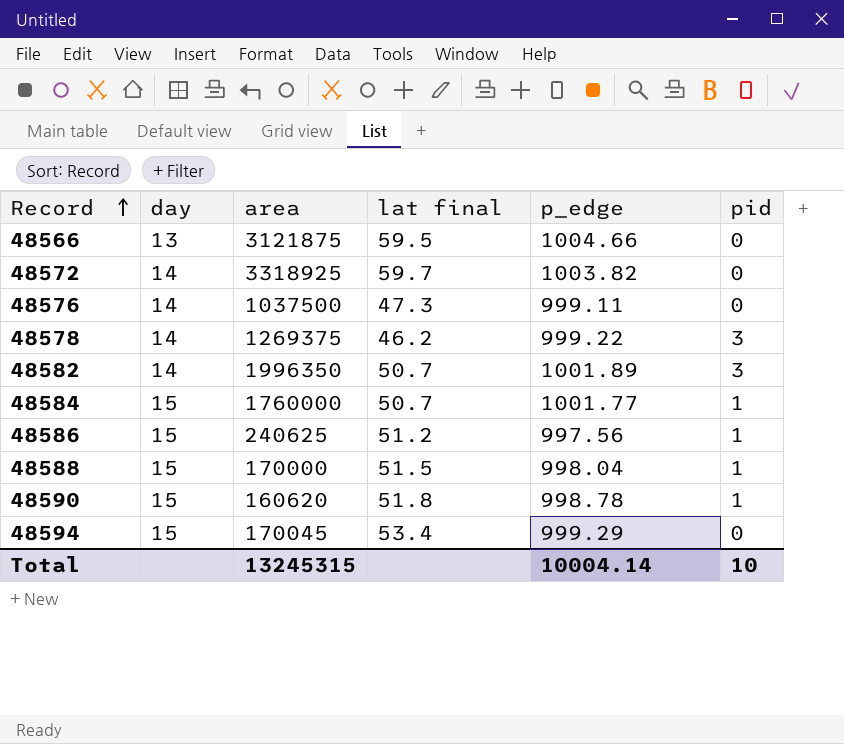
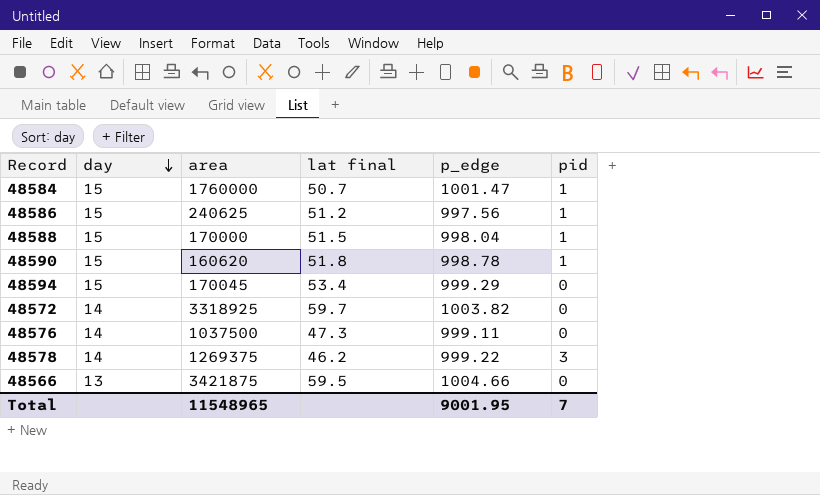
row order: Record ascending -> day descending
row 48582: 14 | 1996350 | 50.7 | 1001.89 | 3 -> none
48584 | p_edge: 1001.77 -> 1001.47
48566 | area: 3121875 -> 3421875
Total | area: 13245315 -> 11548965
Total | p_edge: 10004.14 -> 9001.95
Total | pid: 10 -> 7

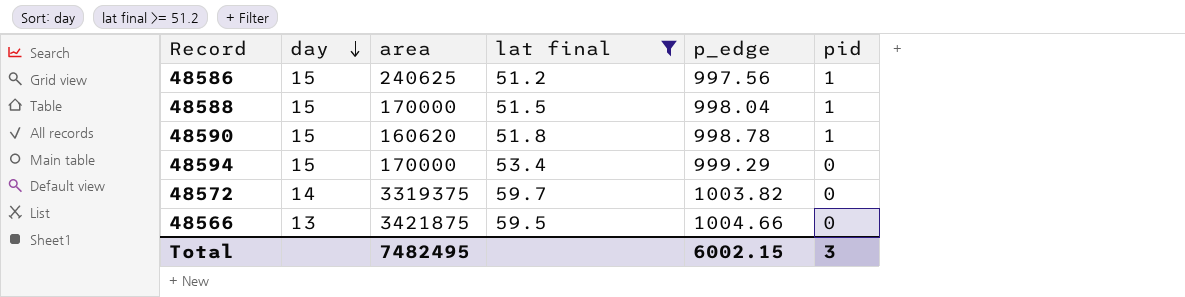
filter: none -> lat final >= 51.2
48594 | area: 170045 -> 170000
48572 | area: 3318925 -> 3319375
Total | area: 11548965 -> 7482495
Total | p_edge: 9001.95 -> 6002.15
Total | pid: 7 -> 3

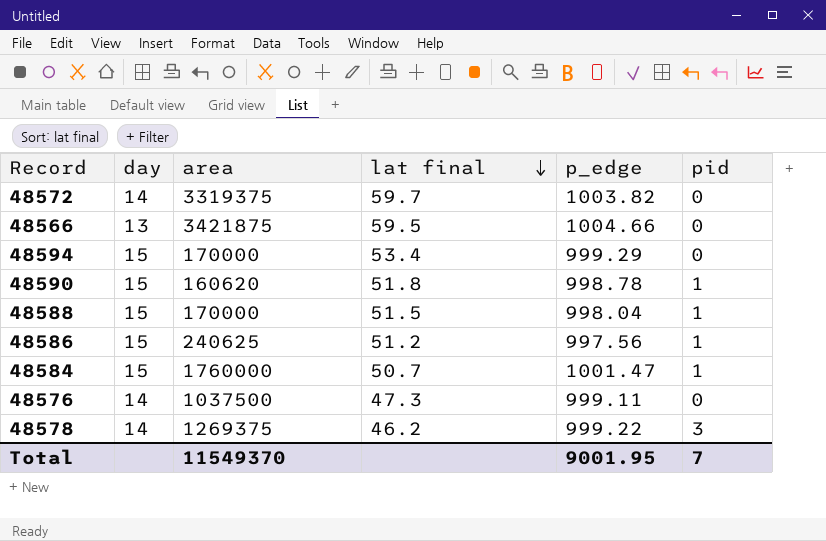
filter: lat final >= 51.2 -> none
row order: day descending -> lat final descending
Total | area: 7482495 -> 11549370
Total | p_edge: 6002.15 -> 9001.95
Total | pid: 3 -> 7

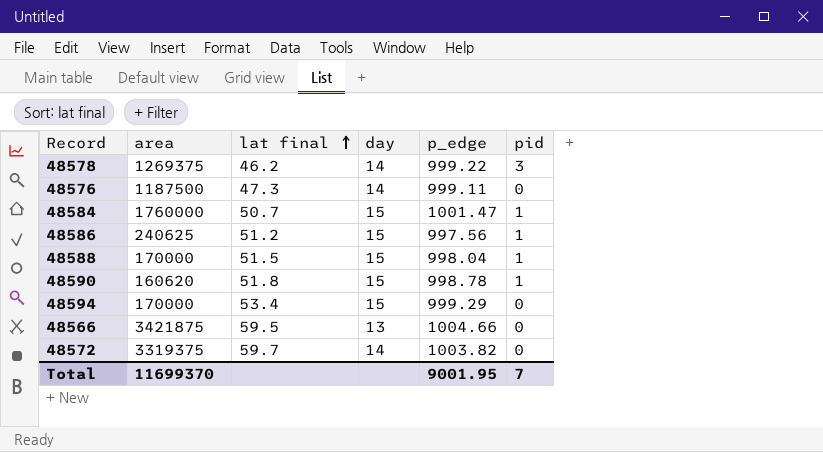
row order: lat final descending -> lat final ascending
column day | position: 2 -> 4
48576 | area: 1037500 -> 1187500
Total | area: 11549370 -> 11699370

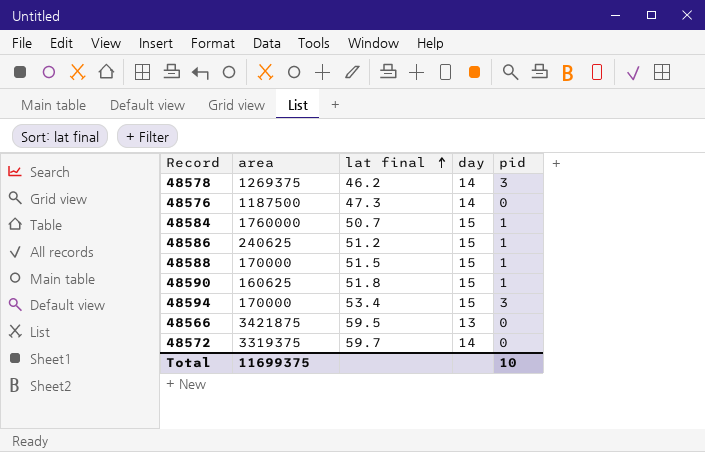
column p_edge | position: 5 -> none
48590 | area: 160620 -> 160625
48594 | pid: 0 -> 3
Total | area: 11699370 -> 11699375
Total | pid: 7 -> 10

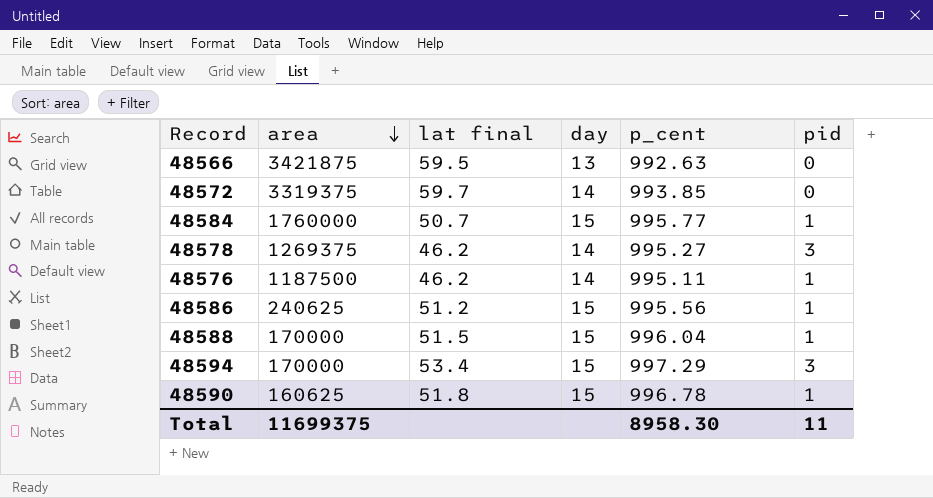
row order: lat final ascending -> area descending
column p_cent | position: none -> 5
48576 | lat final: 47.3 -> 46.2
48576 | pid: 0 -> 1
Total | pid: 10 -> 11

